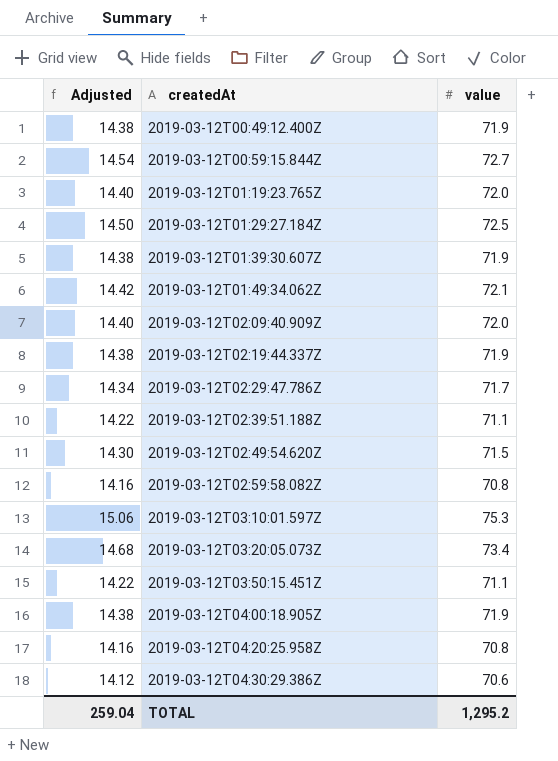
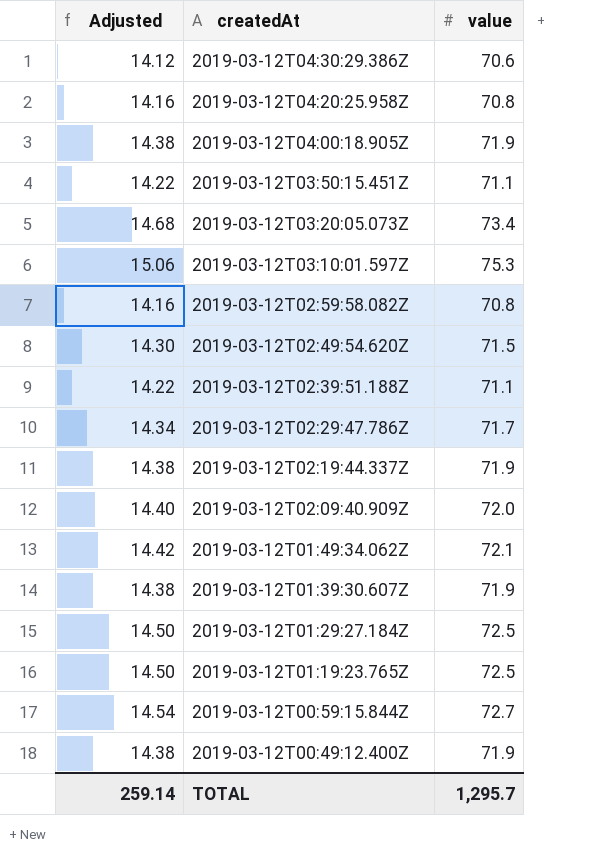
row order: createdAt ascending -> createdAt descending
2019-03-12T01:19:23.765Z | Adjusted: 14.40 -> 14.50
2019-03-12T01:19:23.765Z | value: 72.0 -> 72.5
TOTAL | Adjusted: 259.04 -> 259.14
TOTAL | value: 1,295.2 -> 1,295.7

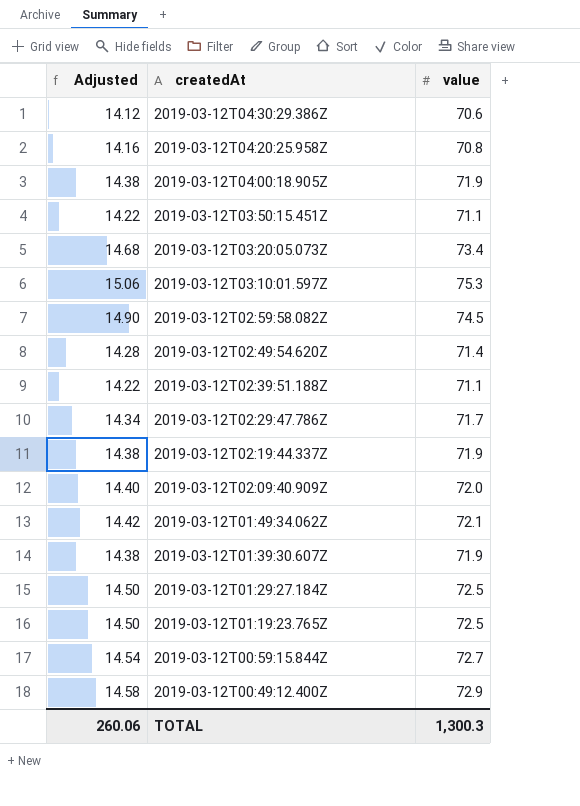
2019-03-12T02:59:58.082Z | Adjusted: 14.16 -> 14.90
2019-03-12T02:59:58.082Z | value: 70.8 -> 74.5
2019-03-12T02:49:54.620Z | Adjusted: 14.30 -> 14.28
2019-03-12T02:49:54.620Z | value: 71.5 -> 71.4
2019-03-12T00:49:12.400Z | Adjusted: 14.38 -> 14.58
2019-03-12T00:49:12.400Z | value: 71.9 -> 72.9
TOTAL | Adjusted: 259.14 -> 260.06
TOTAL | value: 1,295.7 -> 1,300.3

